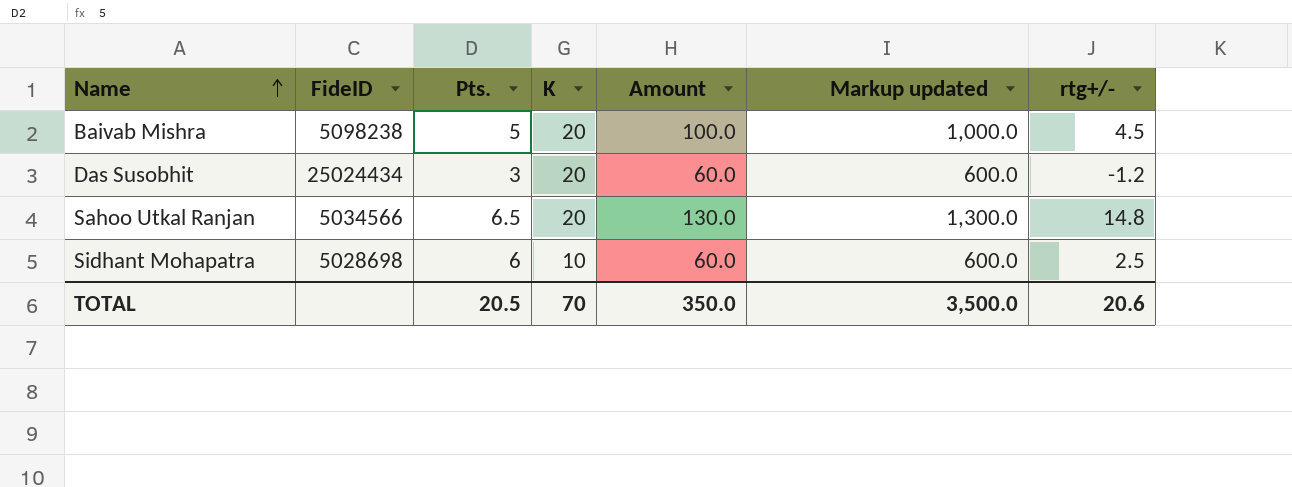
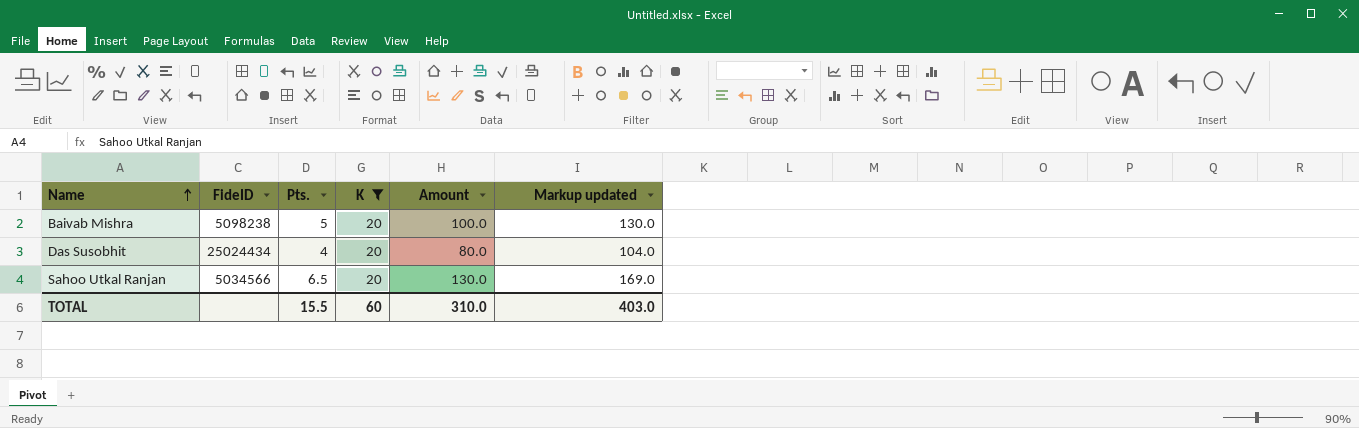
filter: none -> K = 20
column rtg+/- | position: 7 -> none
column Markup updated | formula: [Amount] * 10 -> [Amount] * 1.3
Das Susobhit | Pts.: 3 -> 4
Das Susobhit | Amount: 60.0 -> 80.0
TOTAL | Pts.: 20.5 -> 15.5
TOTAL | K: 70 -> 60
TOTAL | Amount: 350.0 -> 310.0
TOTAL | Markup updated: 3,500.0 -> 403.0

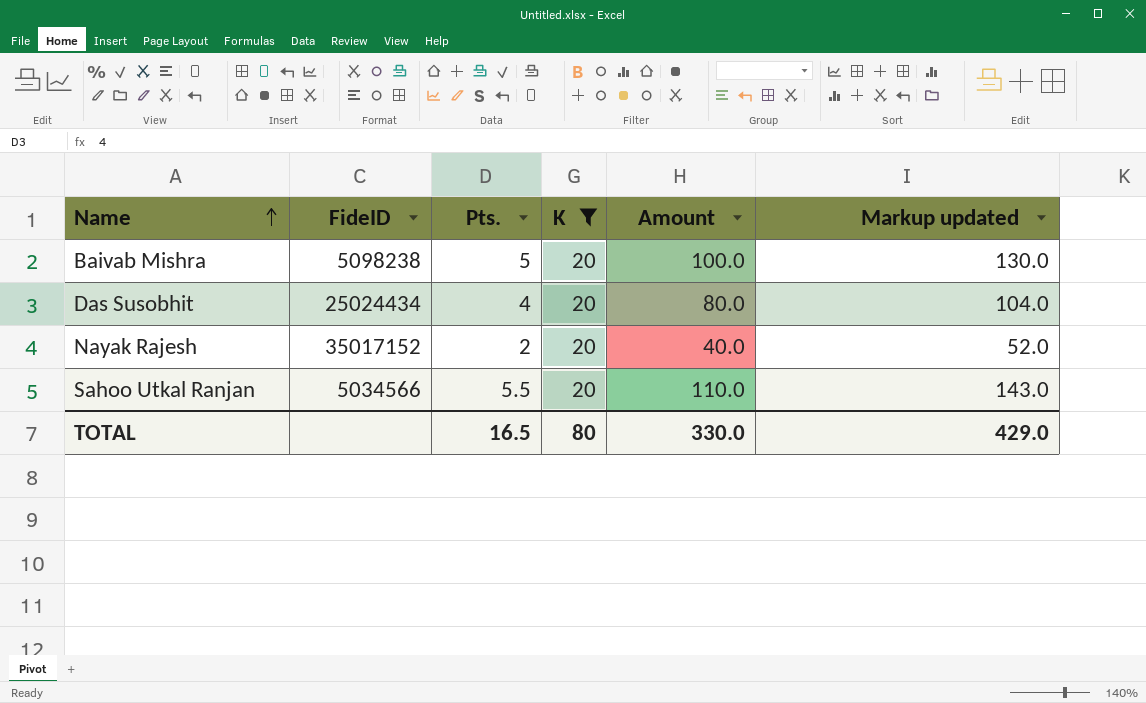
row Nayak Rajesh: none -> 35017152 | 2 | 20 | 40.0 | 52.0
Sahoo Utkal Ranjan | Pts.: 6.5 -> 5.5
Sahoo Utkal Ranjan | Amount: 130.0 -> 110.0
Sahoo Utkal Ranjan | Markup updated: 169.0 -> 143.0
TOTAL | Pts.: 15.5 -> 16.5
TOTAL | K: 60 -> 80
TOTAL | Amount: 310.0 -> 330.0
TOTAL | Markup updated: 403.0 -> 429.0

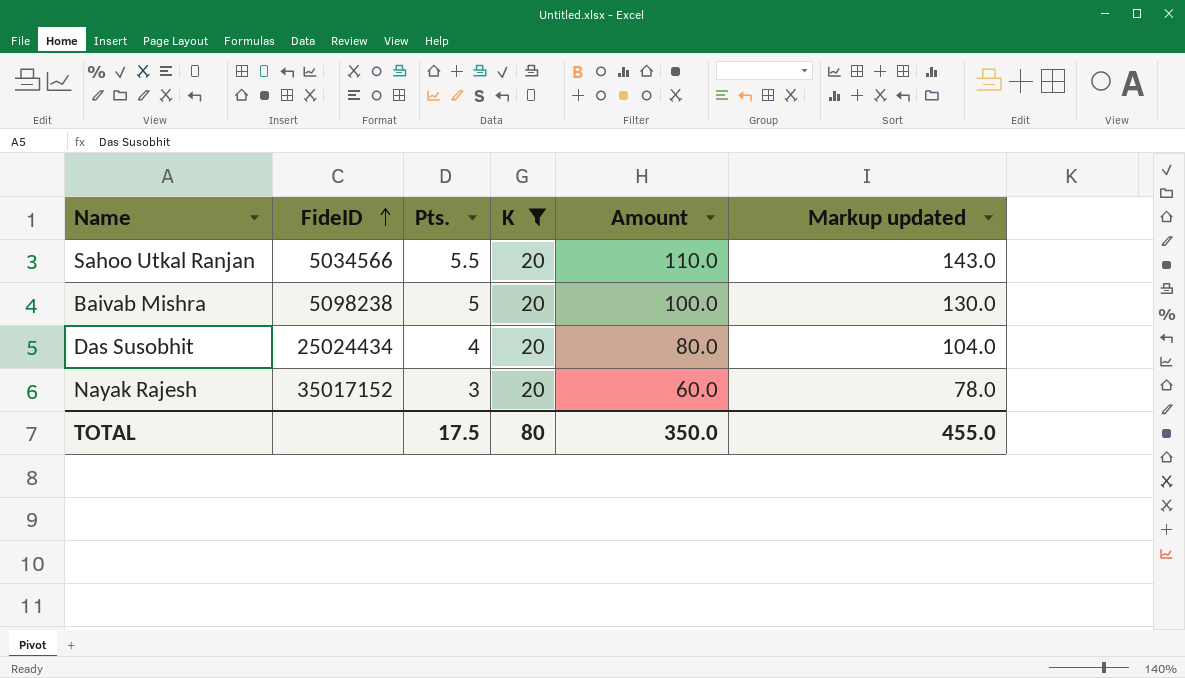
row order: Name ascending -> FideID ascending
Nayak Rajesh | Pts.: 2 -> 3
Nayak Rajesh | Amount: 40.0 -> 60.0
Nayak Rajesh | Markup updated: 52.0 -> 78.0
TOTAL | Pts.: 16.5 -> 17.5
TOTAL | Amount: 330.0 -> 350.0
TOTAL | Markup updated: 429.0 -> 455.0

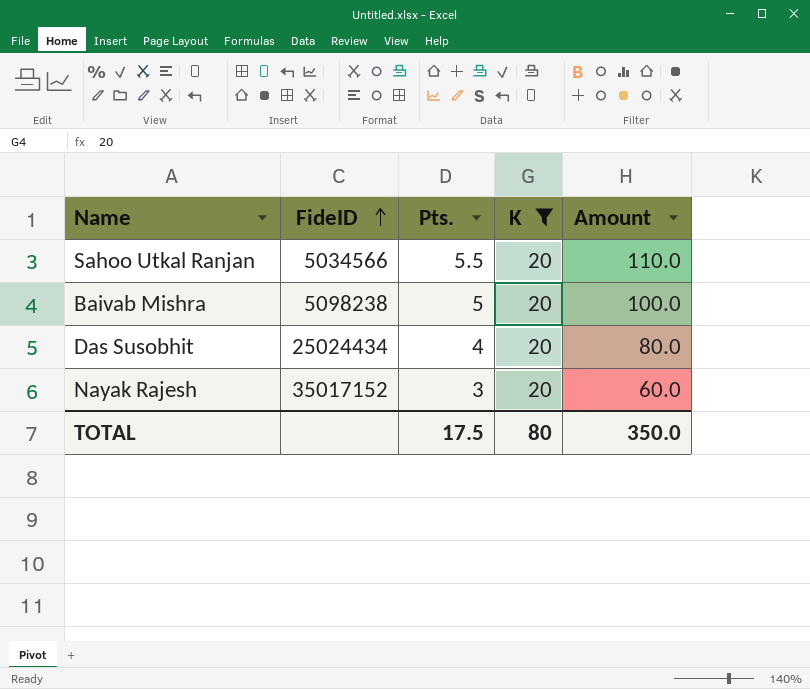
column Markup updated | formula: [Amount] * 1.3 -> none

